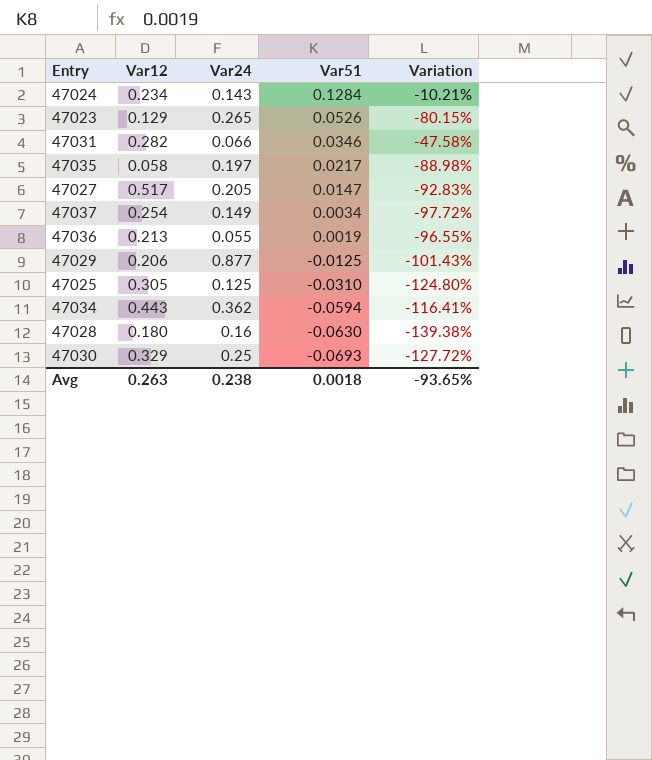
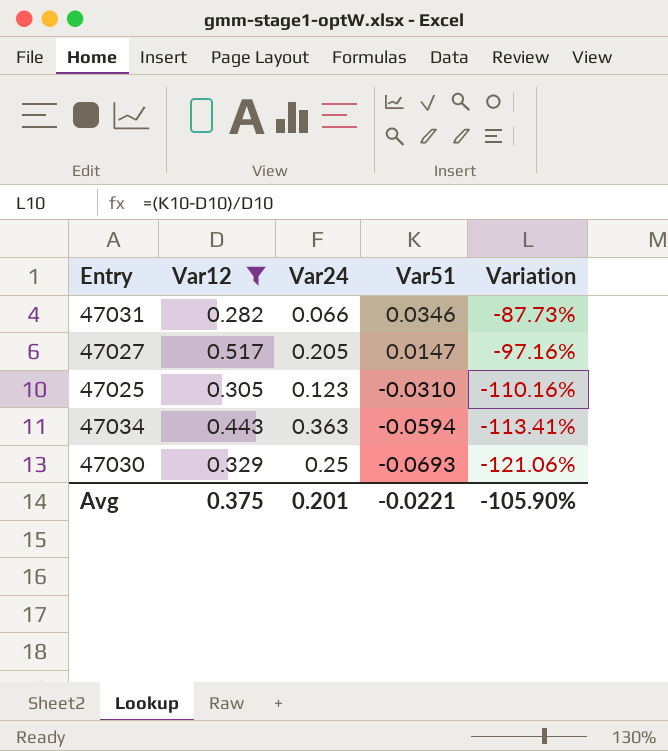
filter: none -> Var12 >= 0.282
column Variation | formula: ([Var51] - [Var24]) / [Var24] -> ([Var51] - [Var12]) / [Var12]
47025 | Var24: 0.125 -> 0.123
47034 | Var24: 0.362 -> 0.363
Avg | Var12: 0.263 -> 0.375
Avg | Var24: 0.238 -> 0.201
Avg | Var51: 0.0018 -> -0.0221
Avg | Variation: -93.65% -> -105.90%

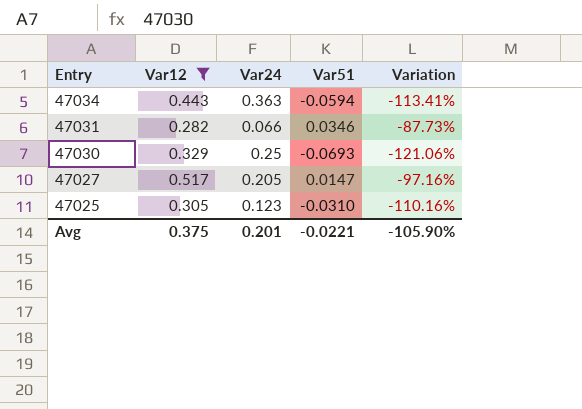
row order: Var51 descending -> Entry descending

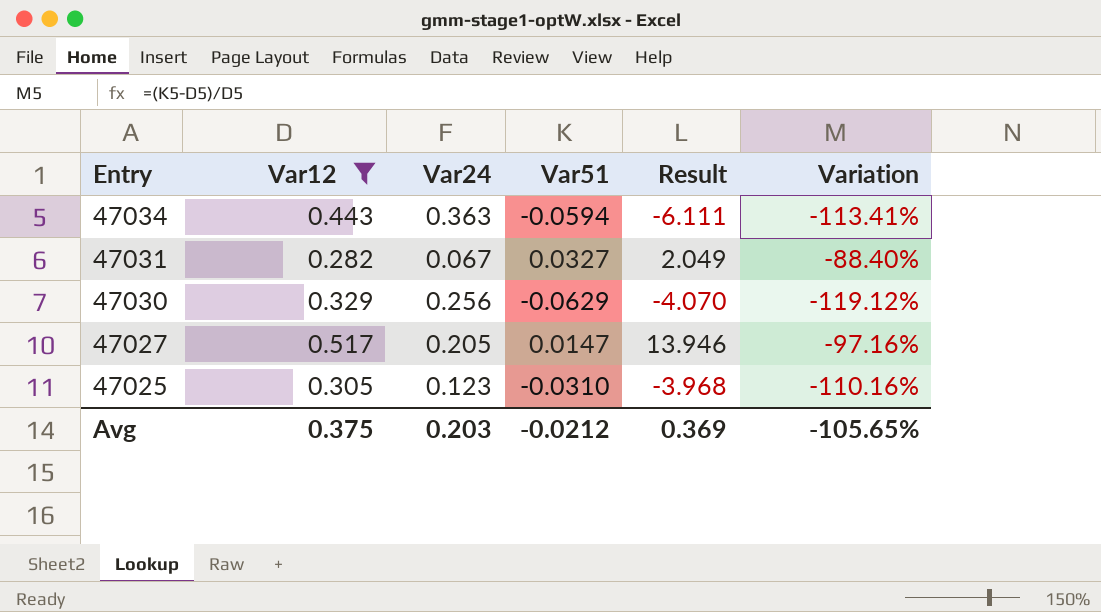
column Result | formula: none -> [Var24] / [Var51]
47031 | Var24: 0.066 -> 0.067
47031 | Var51: 0.0346 -> 0.0327
47031 | Variation: -87.73% -> -88.40%
47030 | Var24: 0.25 -> 0.256
47030 | Var51: -0.0693 -> -0.0629
47030 | Variation: -121.06% -> -119.12%
Avg | Var24: 0.201 -> 0.203
Avg | Var51: -0.0221 -> -0.0212
Avg | Variation: -105.90% -> -105.65%

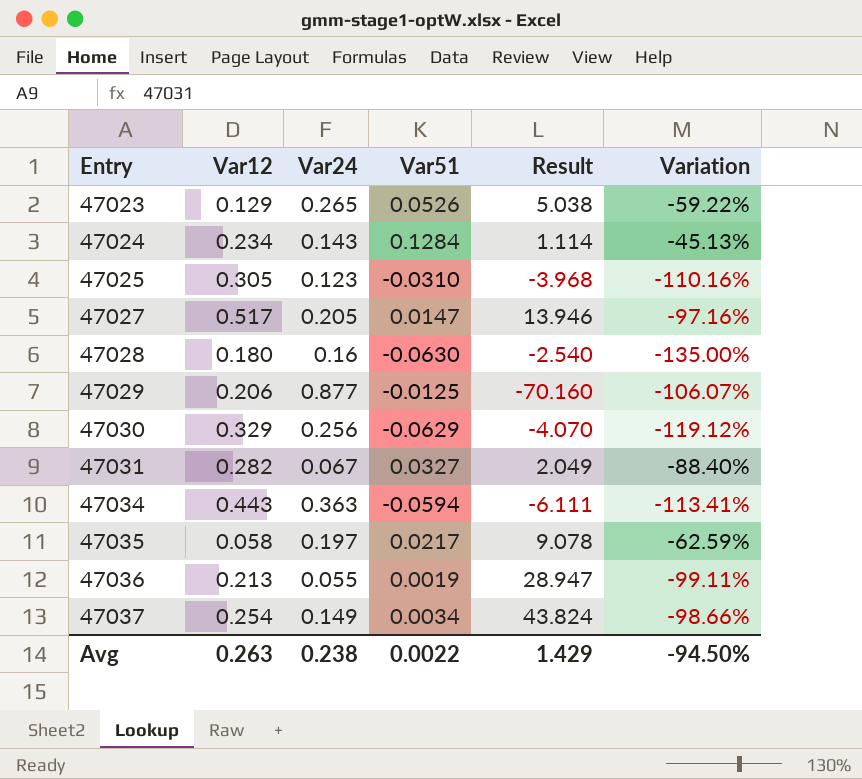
filter: Var12 >= 0.282 -> none
row order: Entry descending -> Entry ascending
Avg | Var12: 0.375 -> 0.263
Avg | Var24: 0.203 -> 0.238
Avg | Var51: -0.0212 -> 0.0022
Avg | Result: 0.369 -> 1.429
Avg | Variation: -105.65% -> -94.50%

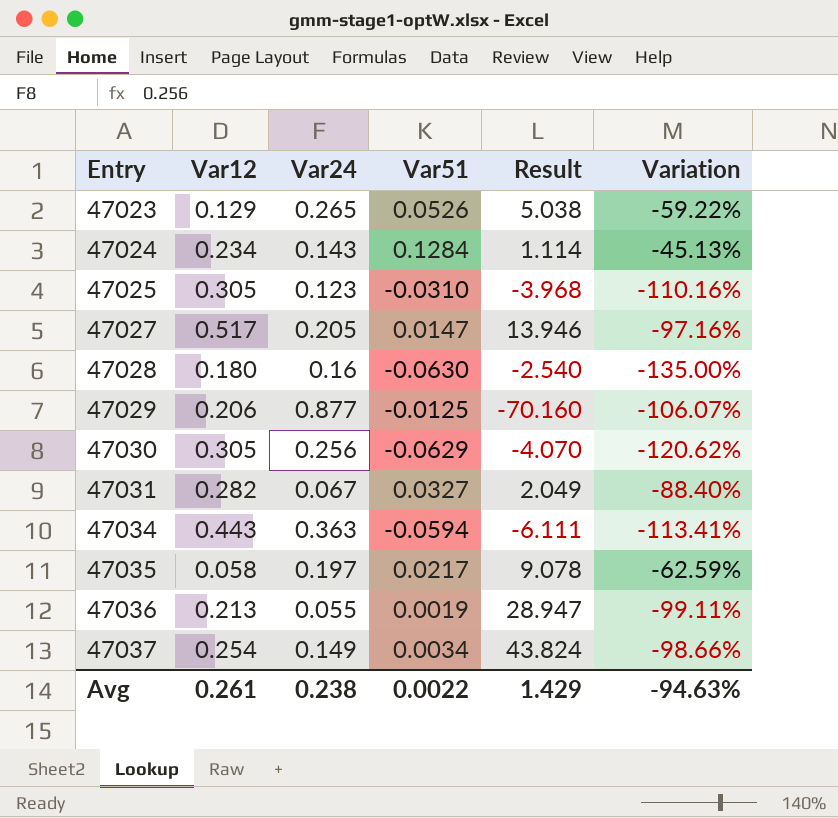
47030 | Var12: 0.329 -> 0.305
47030 | Variation: -119.12% -> -120.62%
Avg | Var12: 0.263 -> 0.261
Avg | Variation: -94.50% -> -94.63%

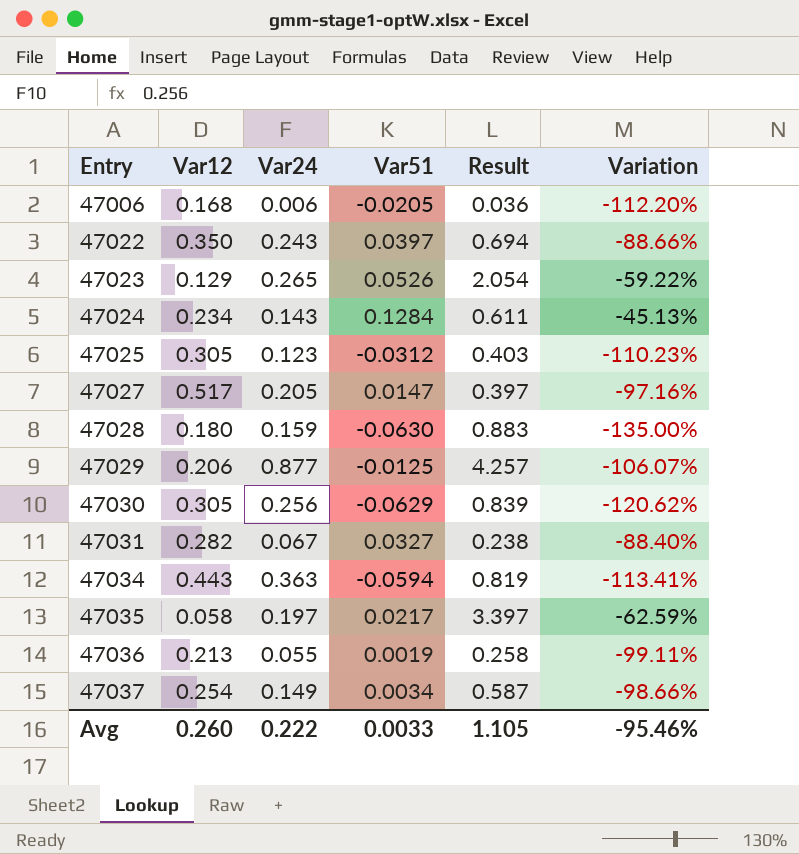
column Result | formula: [Var24] / [Var51] -> [Var24] / [Var12]
row 47006: none -> 0.168 | 0.006 | -0.0205 | 0.036 | -112.20%
row 47022: none -> 0.350 | 0.243 | 0.0397 | 0.694 | -88.66%
47025 | Var51: -0.0310 -> -0.0312
47025 | Variation: -110.16% -> -110.23%
47028 | Var24: 0.16 -> 0.159
Avg | Var12: 0.261 -> 0.260
Avg | Var24: 0.238 -> 0.222
Avg | Var51: 0.0022 -> 0.0033
Avg | Result: 1.429 -> 1.105
Avg | Variation: -94.63% -> -95.46%

